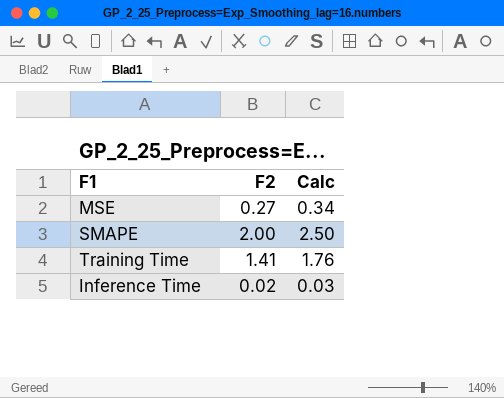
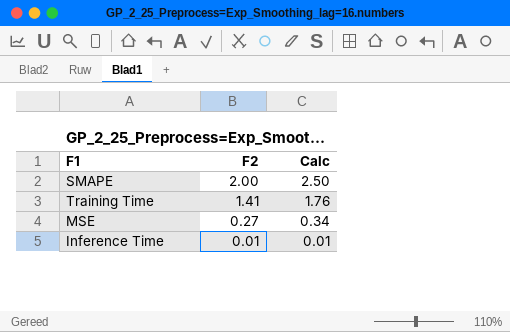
row order: none -> F2 descending
Inference Time | F2: 0.02 -> 0.01
Inference Time | Calc: 0.03 -> 0.01

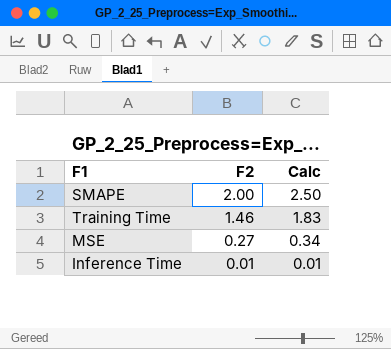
Training Time | F2: 1.41 -> 1.46
Training Time | Calc: 1.76 -> 1.83

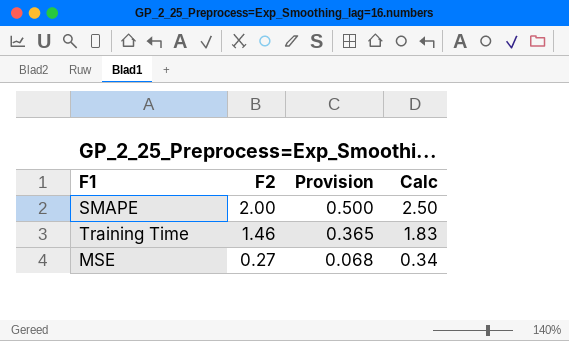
column Provision | formula: none -> [F2] * 0.25
row Inference Time: 0.01 | 0.01 -> none

